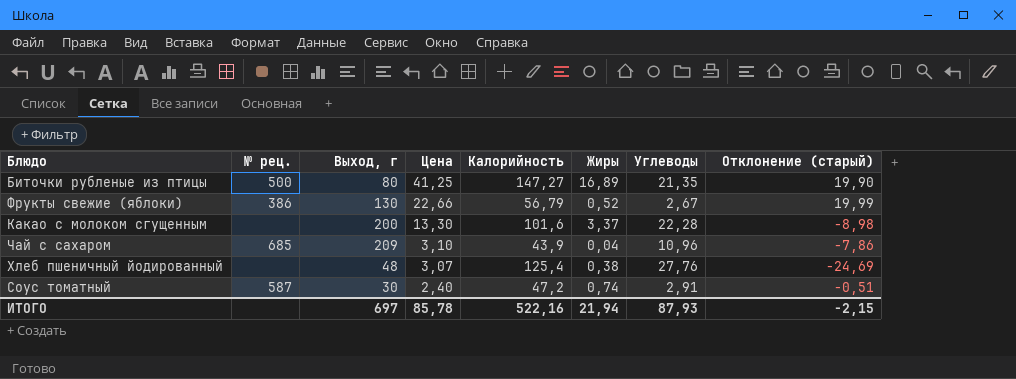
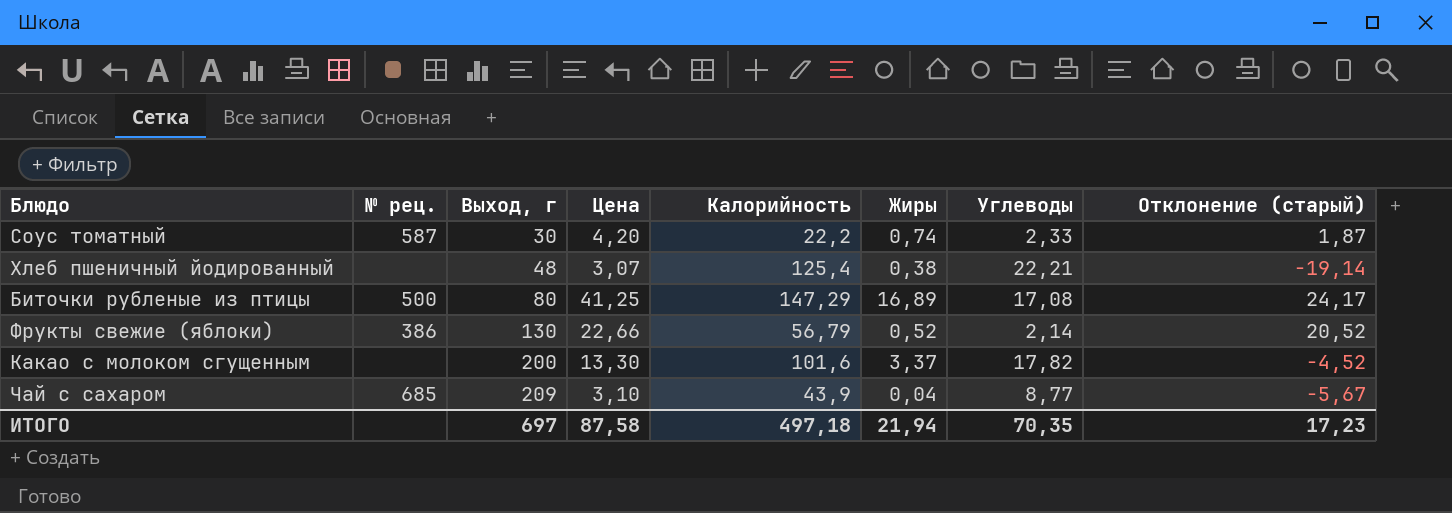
row order: Цена descending -> Выход, г ascending
Соус томатный | Цена: 2,40 -> 4,20
Соус томатный | Калорийность: 47,2 -> 22,2
Соус томатный | Углеводы: 2,91 -> 2,33
Соус томатный | Отклонение (старый): -0,51 -> 1,87
Хлеб пшеничный йодированный | Углеводы: 27,76 -> 22,21
Хлеб пшеничный йодированный | Отклонение (старый): -24,69 -> -19,14
Биточки рубленые из птицы | Калорийность: 147,27 -> 147,29
Биточки рубленые из птицы | Углеводы: 21,35 -> 17,08
Биточки рубленые из птицы | Отклонение (старый): 19,90 -> 24,17
Фрукты свежие (яблоки) | Углеводы: 2,67 -> 2,14
Фрукты свежие (яблоки) | Отклонение (старый): 19,99 -> 20,52
Какао с молоком сгущенным | Углеводы: 22,28 -> 17,82
Какао с молоком сгущенным | Отклонение (старый): -8,98 -> -4,52
Чай с сахаром | Углеводы: 10,96 -> 8,77
Чай с сахаром | Отклонение (старый): -7,86 -> -5,67
ИТОГО | Цена: 85,78 -> 87,58
ИТОГО | Калорийность: 522,16 -> 497,18
ИТОГО | Углеводы: 87,93 -> 70,35
ИТОГО | Отклонение (старый): -2,15 -> 17,23

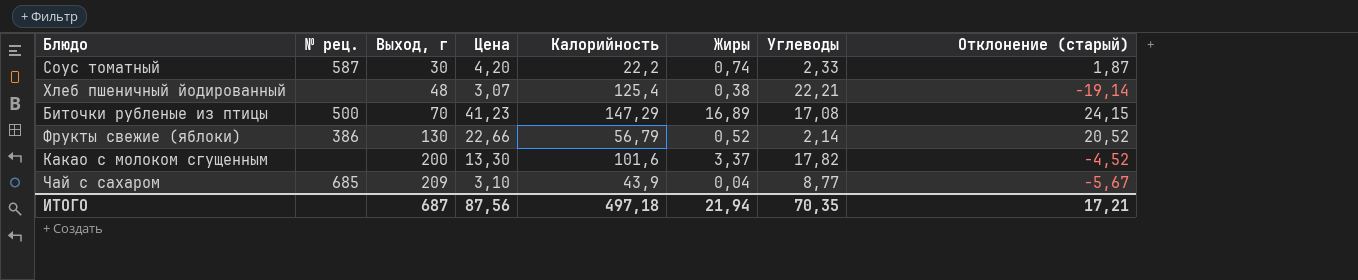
Биточки рубленые из птицы | Выход, г: 80 -> 70
Биточки рубленые из птицы | Цена: 41,25 -> 41,23
Биточки рубленые из птицы | Отклонение (старый): 24,17 -> 24,15
ИТОГО | Выход, г: 697 -> 687
ИТОГО | Цена: 87,58 -> 87,56
ИТОГО | Отклонение (старый): 17,23 -> 17,21

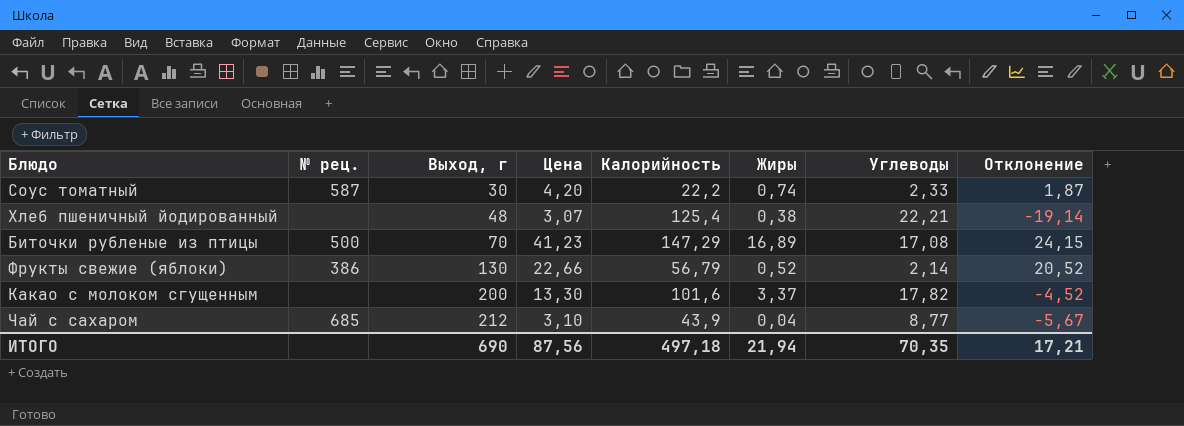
column name: Отклонение (старый) -> Отклонение
Чай с сахаром | Выход, г: 209 -> 212
ИТОГО | Выход, г: 687 -> 690

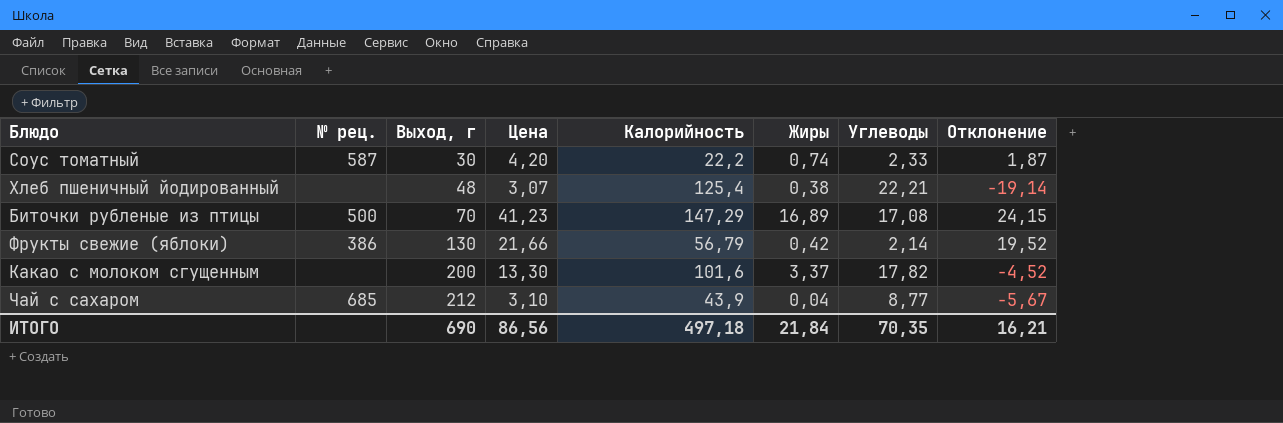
Фрукты свежие (яблоки) | Цена: 22,66 -> 21,66
Фрукты свежие (яблоки) | Жиры: 0,52 -> 0,42
Фрукты свежие (яблоки) | Отклонение: 20,52 -> 19,52
ИТОГО | Цена: 87,56 -> 86,56
ИТОГО | Жиры: 21,94 -> 21,84
ИТОГО | Отклонение: 17,21 -> 16,21

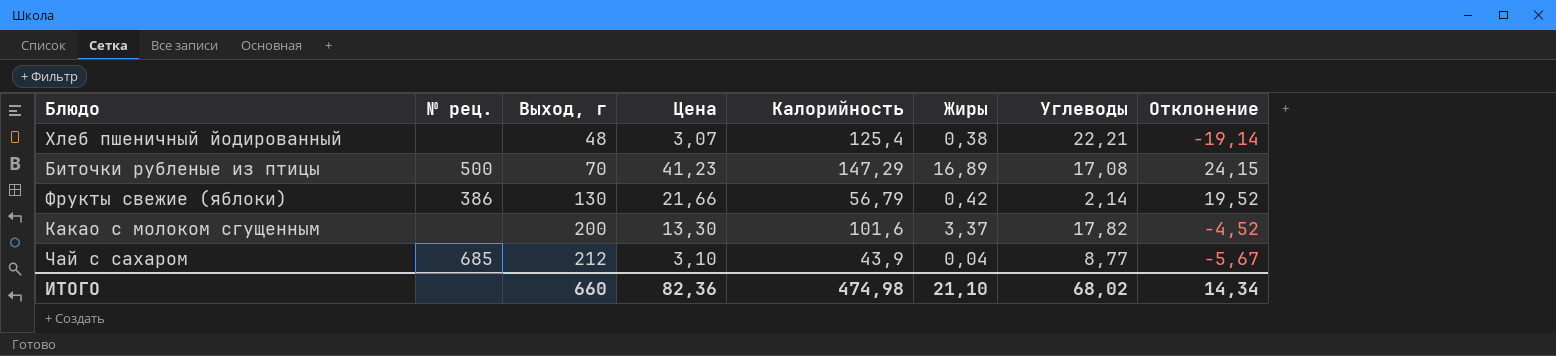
row Соус томатный: 587 | 30 | 4,20 | 22,2 | 0,74 | 2,33 | 1,87 -> none
ИТОГО | Выход, г: 690 -> 660
ИТОГО | Цена: 86,56 -> 82,36
ИТОГО | Калорийность: 497,18 -> 474,98
ИТОГО | Жиры: 21,84 -> 21,10
ИТОГО | Углеводы: 70,35 -> 68,02
ИТОГО | Отклонение: 16,21 -> 14,34

